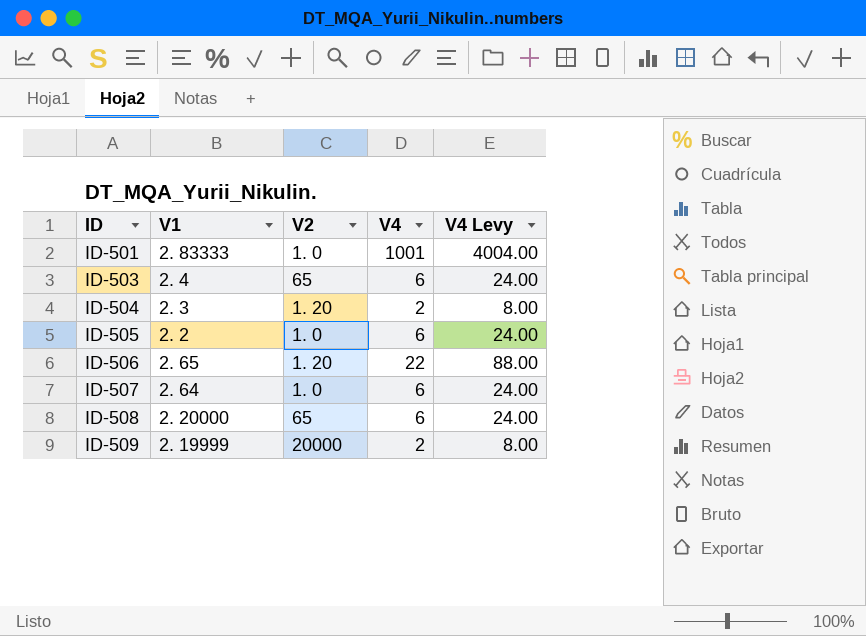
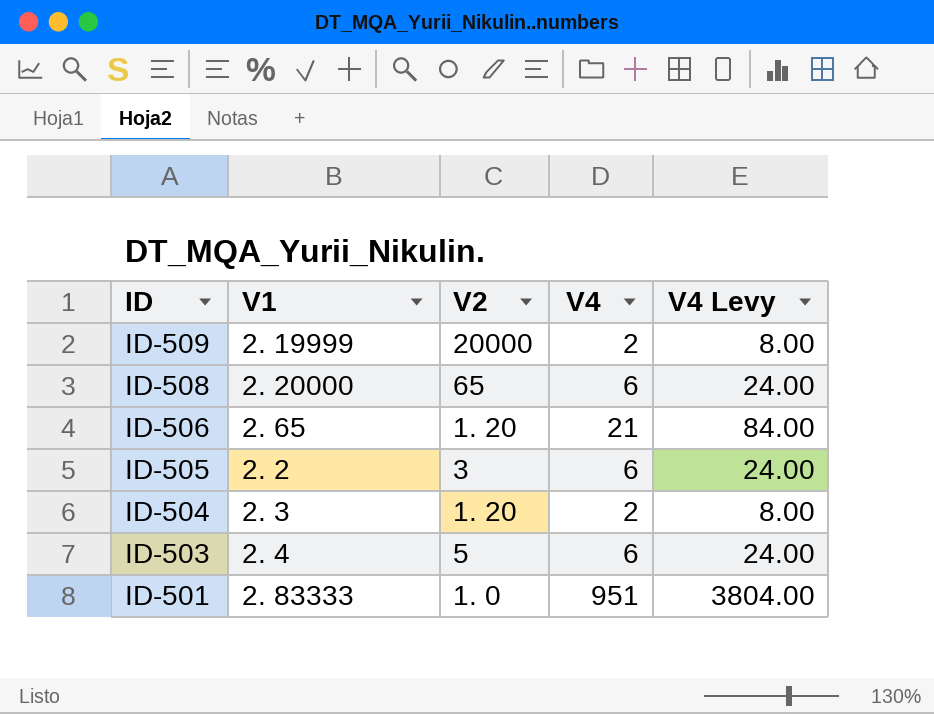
row order: ID ascending -> ID descending
row ID-507: 2. 64 | 1. 0 | 6 | 24.00 -> none
ID-506 | V4: 22 -> 21
ID-506 | V4 Levy: 88.00 -> 84.00
ID-505 | V2: 1. 0 -> 3
ID-503 | V2: 65 -> 5
ID-501 | V4: 1001 -> 951
ID-501 | V4 Levy: 4004.00 -> 3804.00

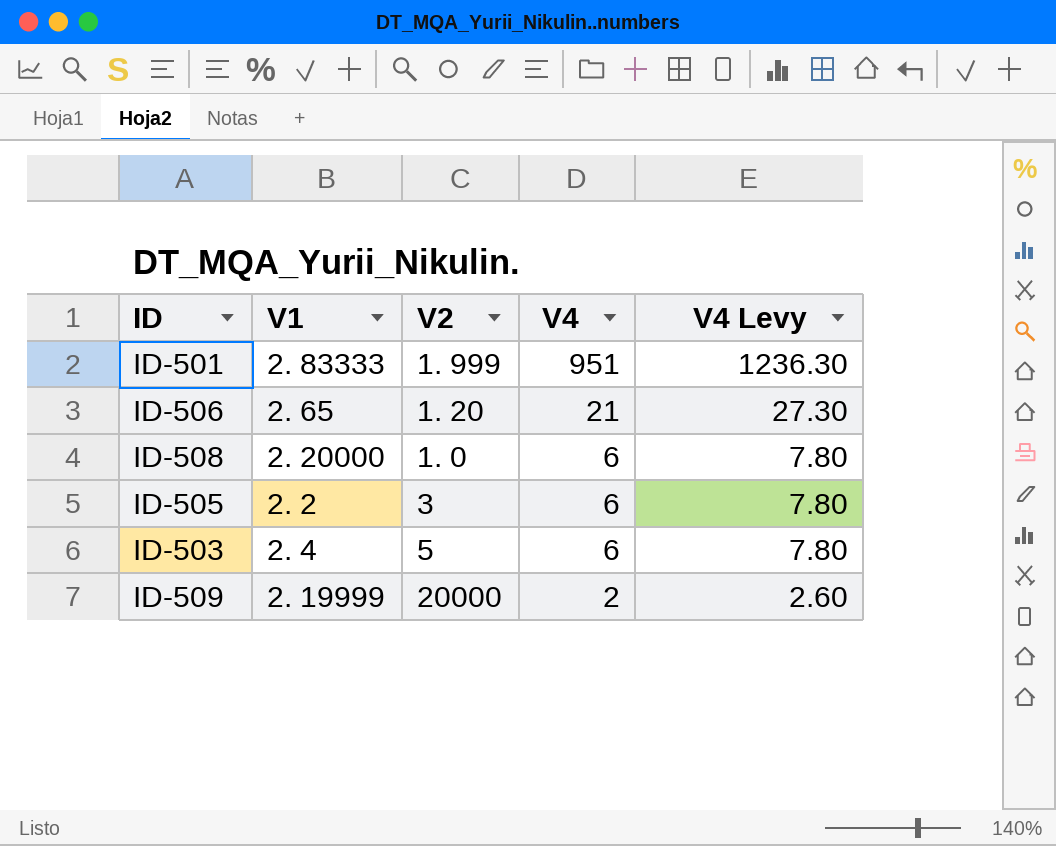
row order: ID descending -> V4 descending
column V4 Levy | formula: [V4] * 4 -> [V4] * 1.3
row ID-504: 2. 3 | 1. 20 | 2 | 8.00 -> none
ID-501 | V2: 1. 0 -> 1. 999
ID-508 | V2: 65 -> 1. 0

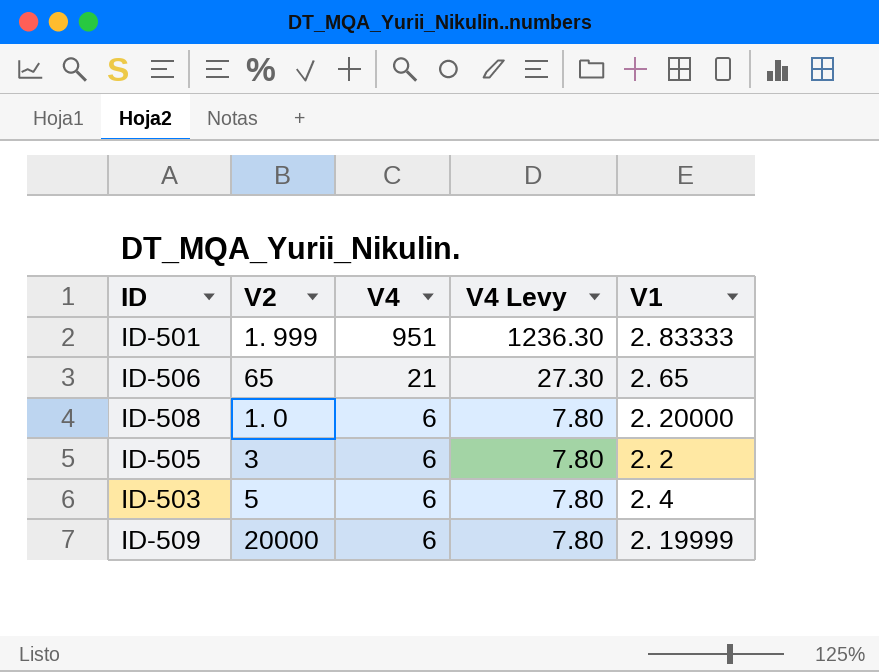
column V1 | position: 2 -> 5
ID-506 | V2: 1. 20 -> 65
ID-509 | V4: 2 -> 6
ID-509 | V4 Levy: 2.60 -> 7.80

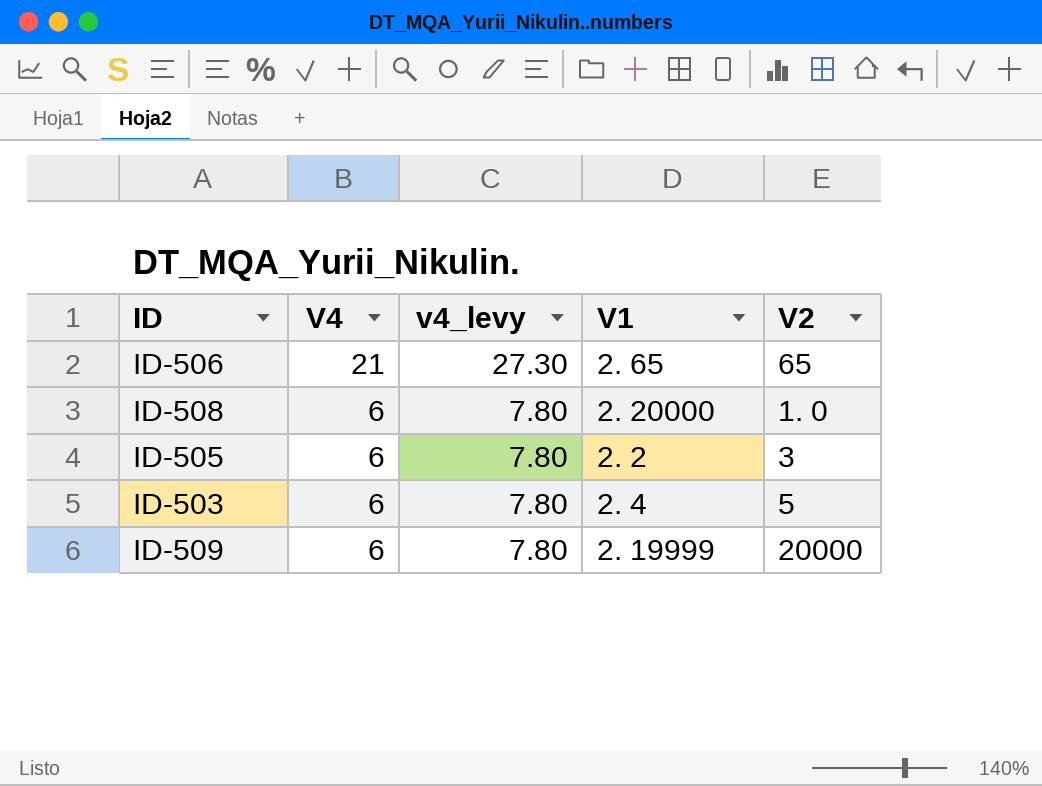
column name: V4 Levy -> v4_levy
column V2 | position: 2 -> 5
row ID-501: 1. 999 | 951 | 1236.30 | 2. 83333 -> none

